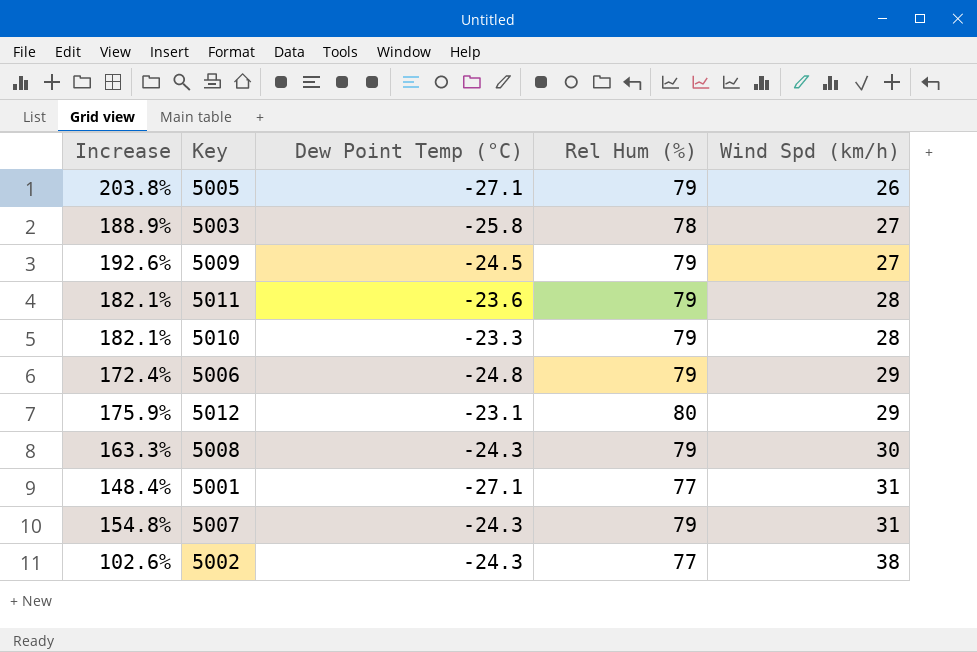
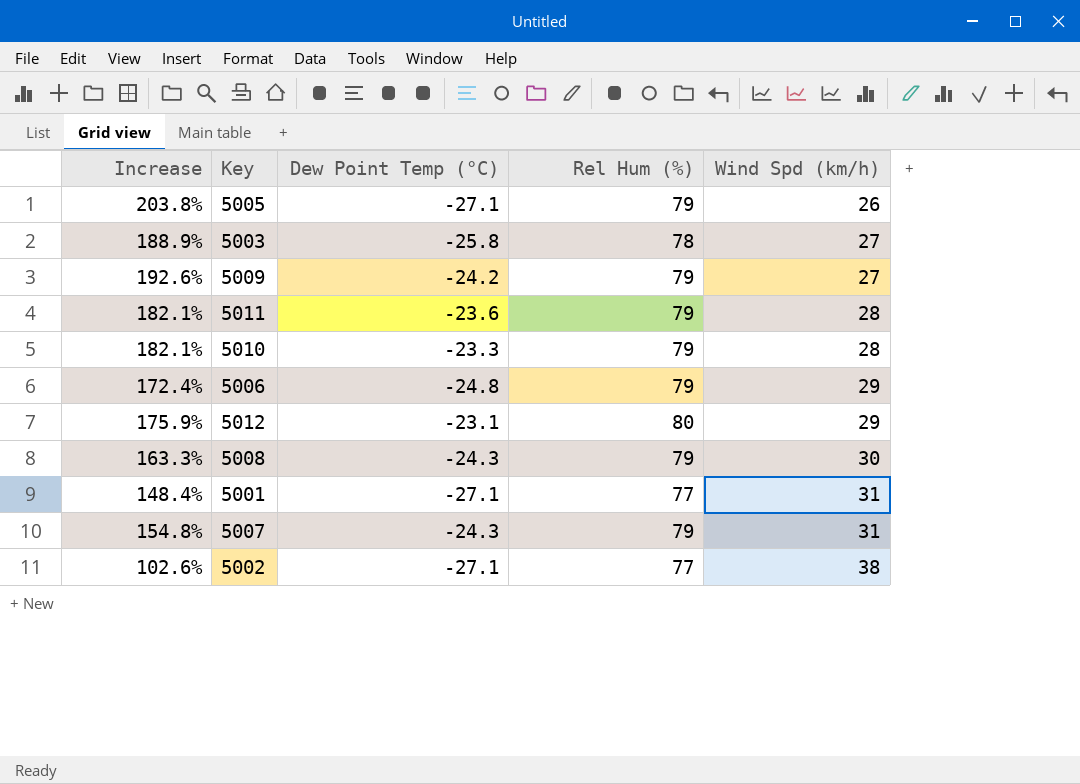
5009 | Dew Point Temp (°C): -24.5 -> -24.2
5002 | Dew Point Temp (°C): -24.3 -> -27.1

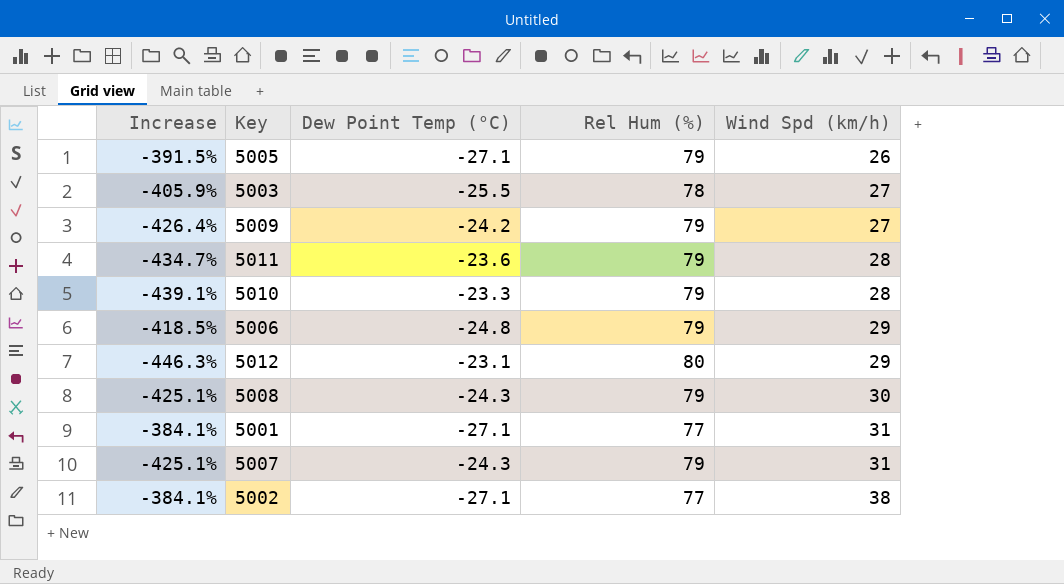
column Increase | formula: ([Rel Hum (%)] - [Wind Spd (km/h)]) / [Wind Spd (km/h)] -> ([Rel Hum (%)] - [Dew Point Temp (°C)]) / [Dew Point Temp (°C)]
5003 | Dew Point Temp (°C): -25.8 -> -25.5

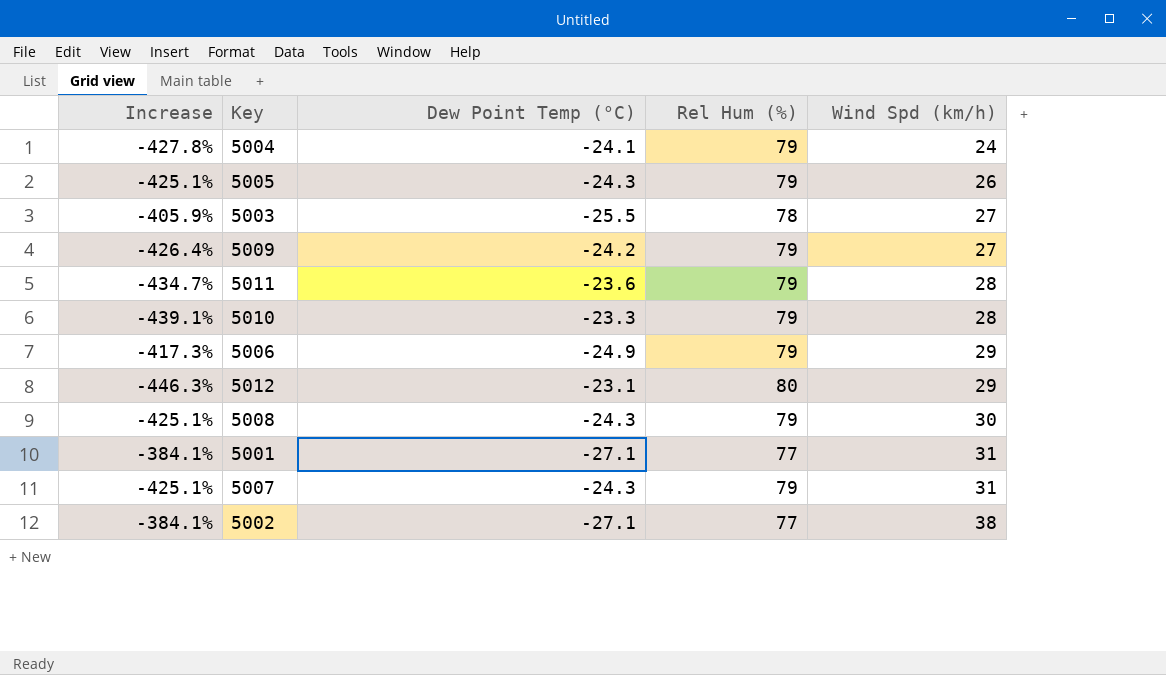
row 5004: none -> -427.8% | -24.1 | 79 | 24
5005 | Increase: -391.5% -> -425.1%
5005 | Dew Point Temp (°C): -27.1 -> -24.3
5006 | Increase: -418.5% -> -417.3%
5006 | Dew Point Temp (°C): -24.8 -> -24.9

